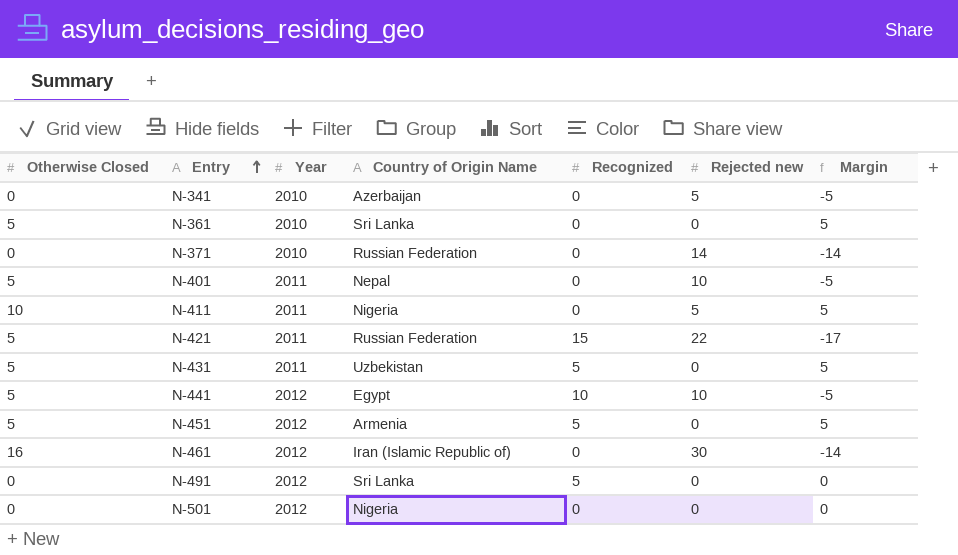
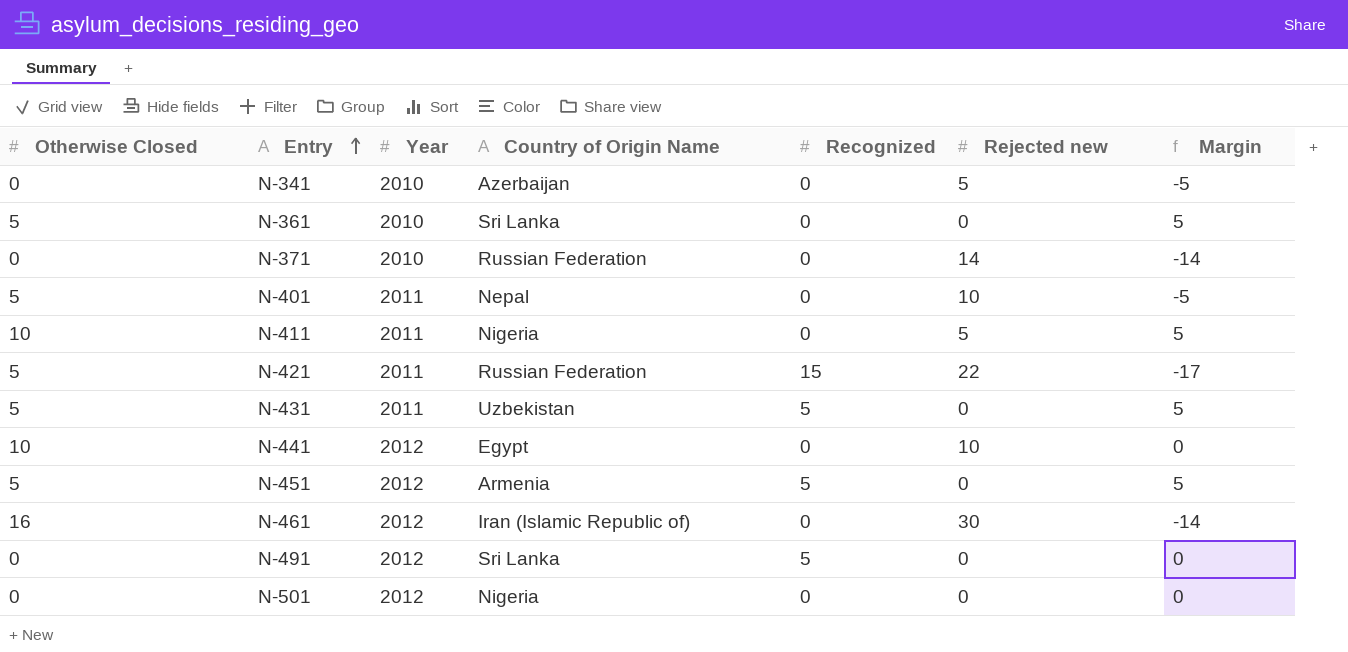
N-441 | Otherwise Closed: 5 -> 10
N-441 | Recognized: 10 -> 0
N-441 | Margin: -5 -> 0

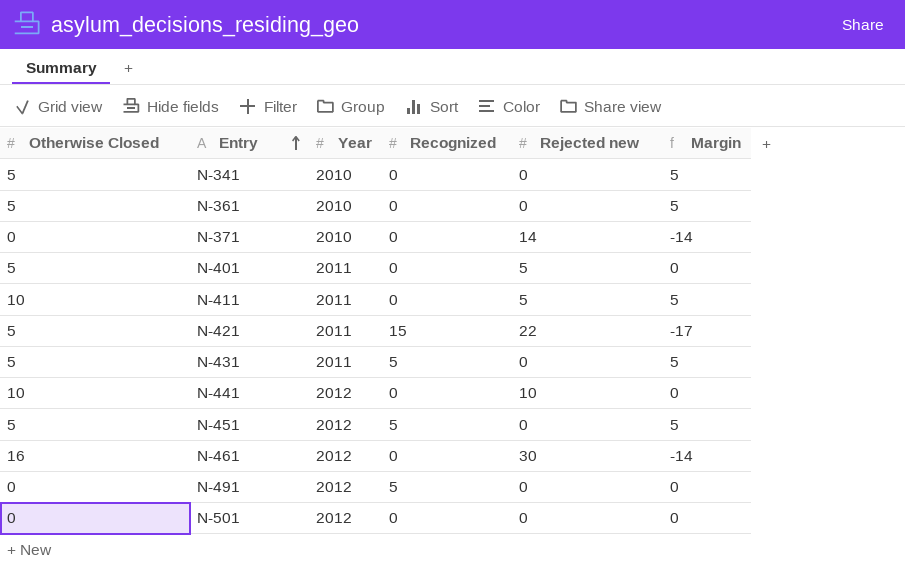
column Country of Origin Name | position: 4 -> none
N-341 | Otherwise Closed: 0 -> 5
N-341 | Rejected new: 5 -> 0
N-341 | Margin: -5 -> 5
N-401 | Rejected new: 10 -> 5
N-401 | Margin: -5 -> 0

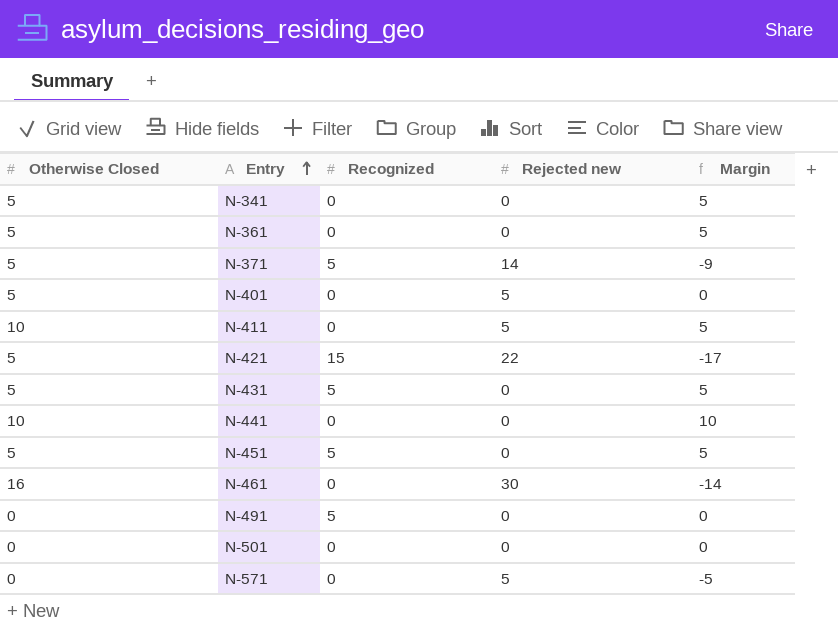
column Year | position: 3 -> none
N-371 | Otherwise Closed: 0 -> 5
N-371 | Recognized: 0 -> 5
N-371 | Margin: -14 -> -9
N-441 | Rejected new: 10 -> 0
N-441 | Margin: 0 -> 10
row N-571: none -> 0 | 0 | 5 | -5

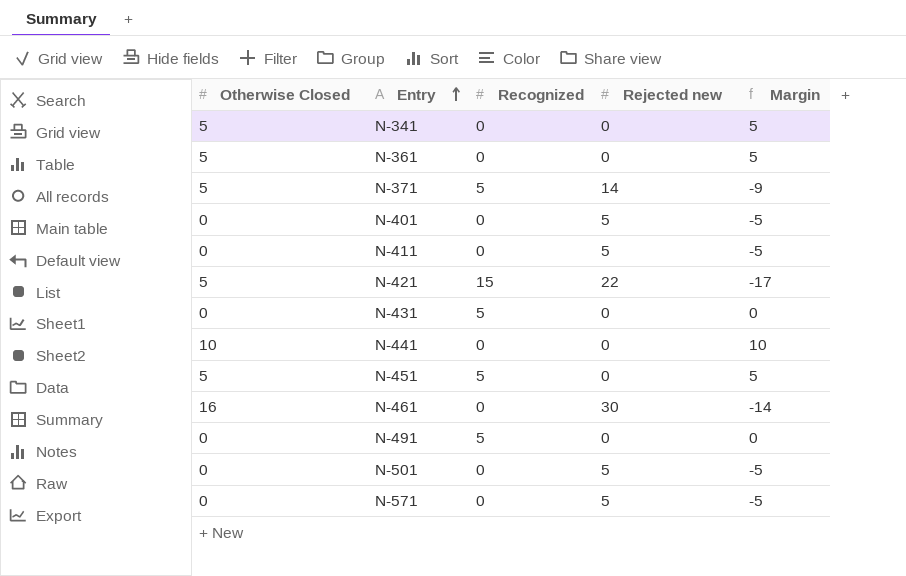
N-401 | Otherwise Closed: 5 -> 0
N-401 | Margin: 0 -> -5
N-411 | Otherwise Closed: 10 -> 0
N-411 | Margin: 5 -> -5
N-431 | Otherwise Closed: 5 -> 0
N-431 | Margin: 5 -> 0
N-501 | Rejected new: 0 -> 5
N-501 | Margin: 0 -> -5

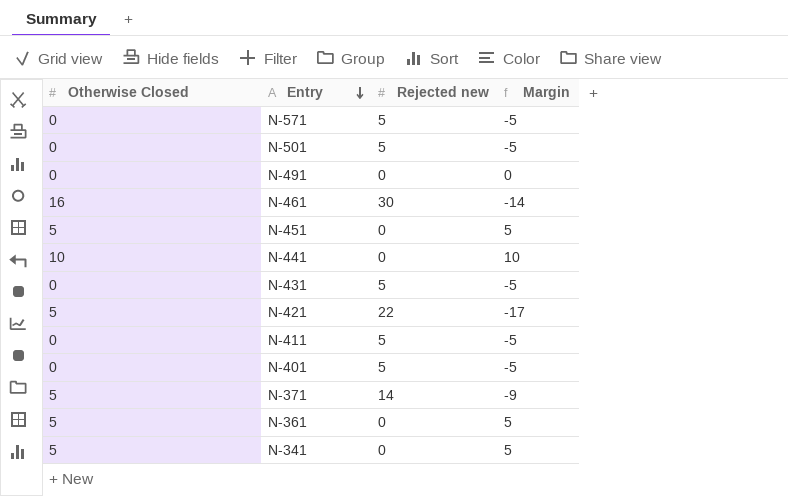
row order: Entry ascending -> Entry descending
column Recognized | position: 3 -> none
N-431 | Rejected new: 0 -> 5
N-431 | Margin: 0 -> -5

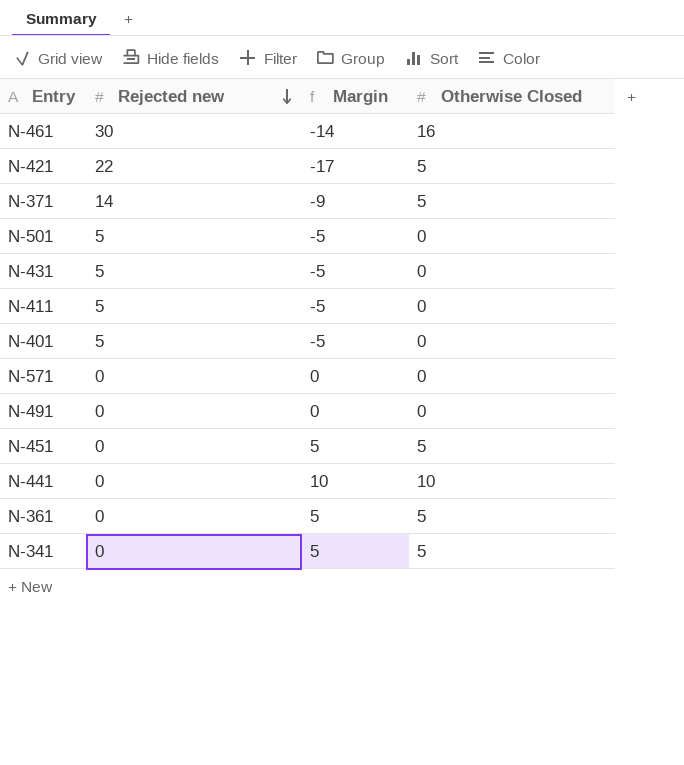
row order: Entry descending -> Rejected new descending
column Otherwise Closed | position: 1 -> 4
N-571 | Rejected new: 5 -> 0
N-571 | Margin: -5 -> 0

